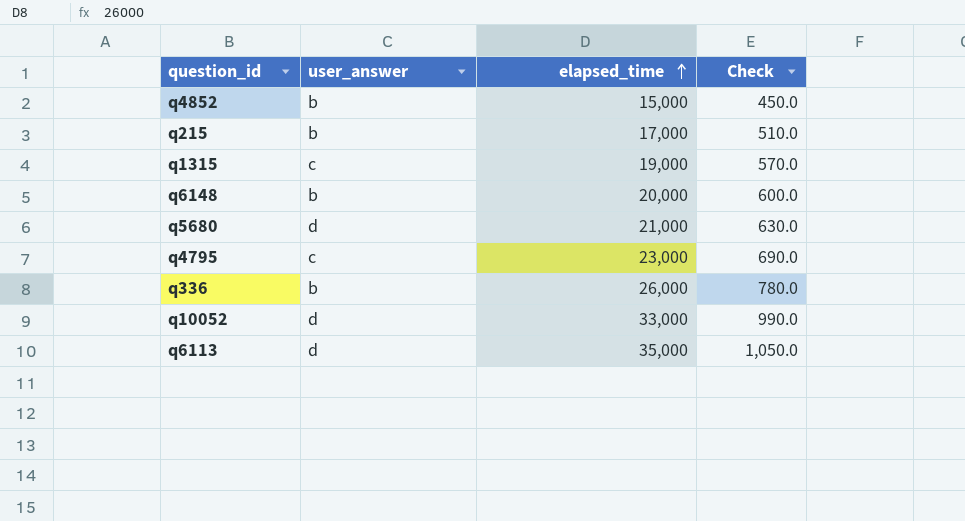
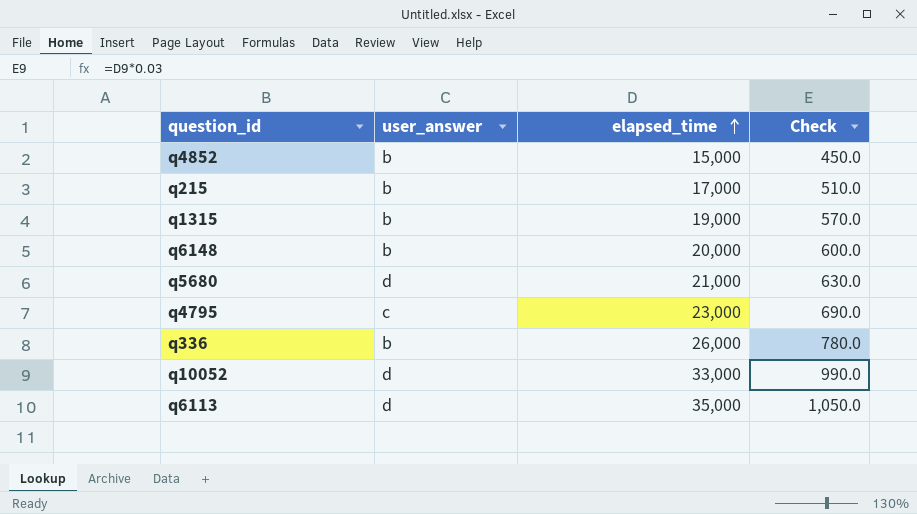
q1315 | user_answer: c -> b

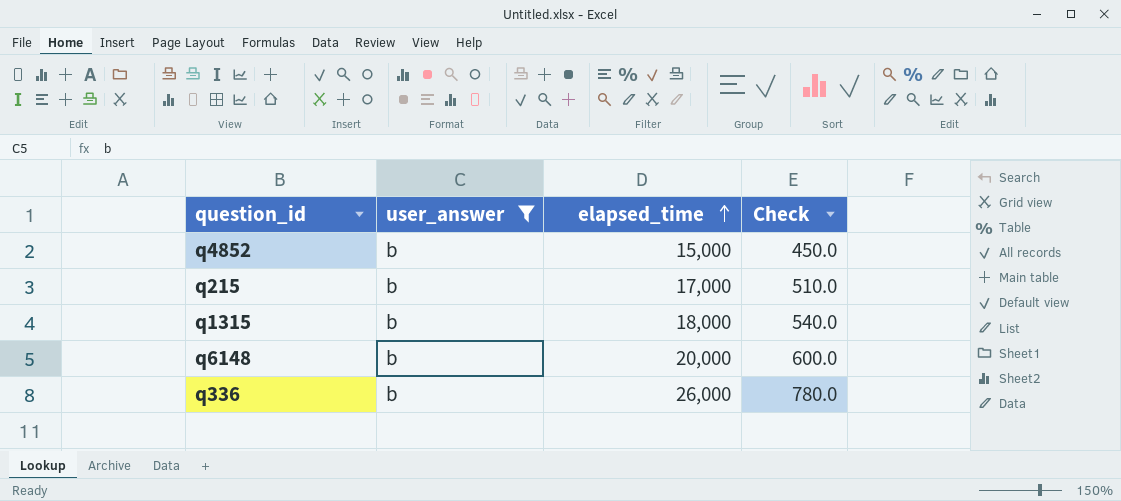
filter: none -> user_answer = b
q1315 | elapsed_time: 19,000 -> 18,000
q1315 | Check: 570.0 -> 540.0

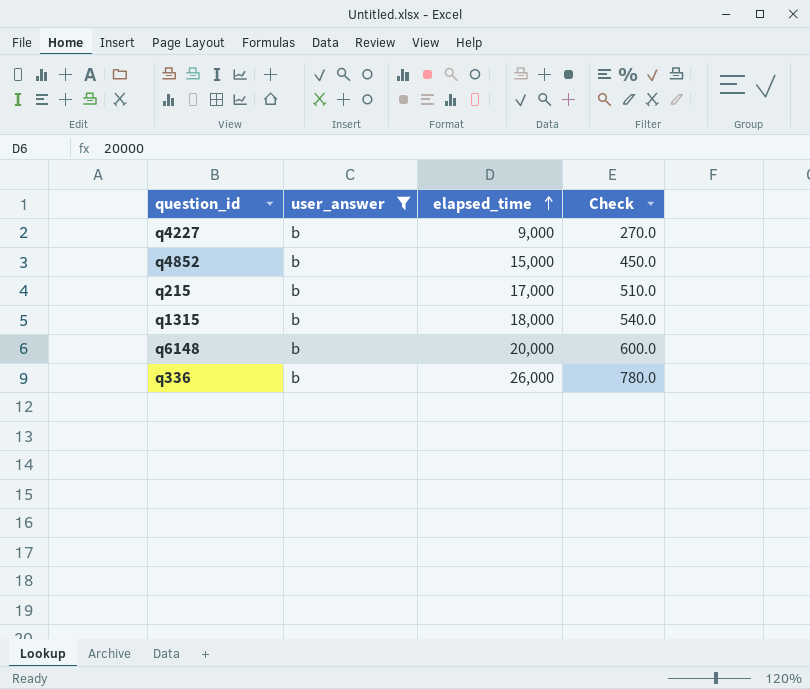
row q4227: none -> b | 9,000 | 270.0

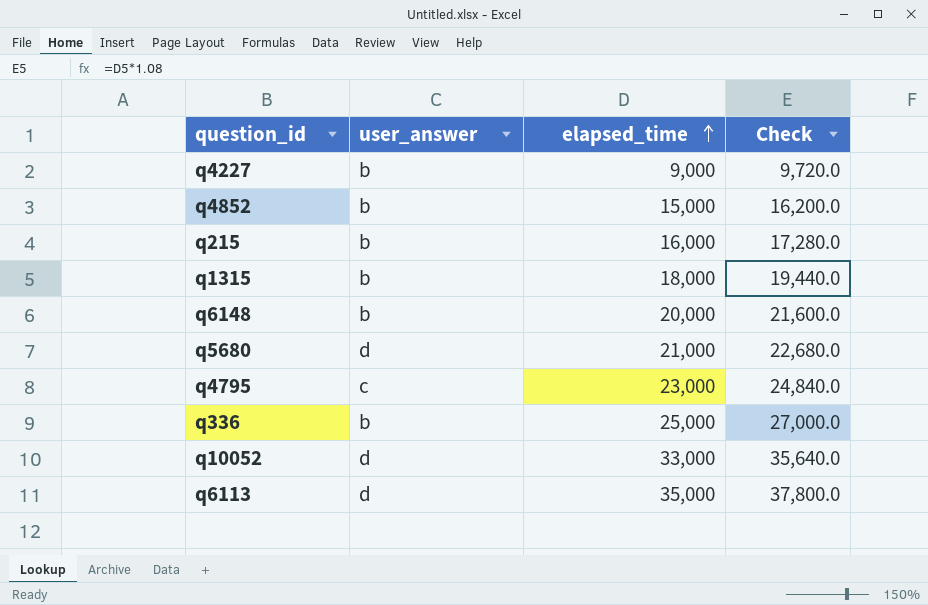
filter: user_answer = b -> none
column Check | formula: [elapsed_time] * 0.03 -> [elapsed_time] * 1.08
q215 | elapsed_time: 17,000 -> 16,000
q336 | elapsed_time: 26,000 -> 25,000

